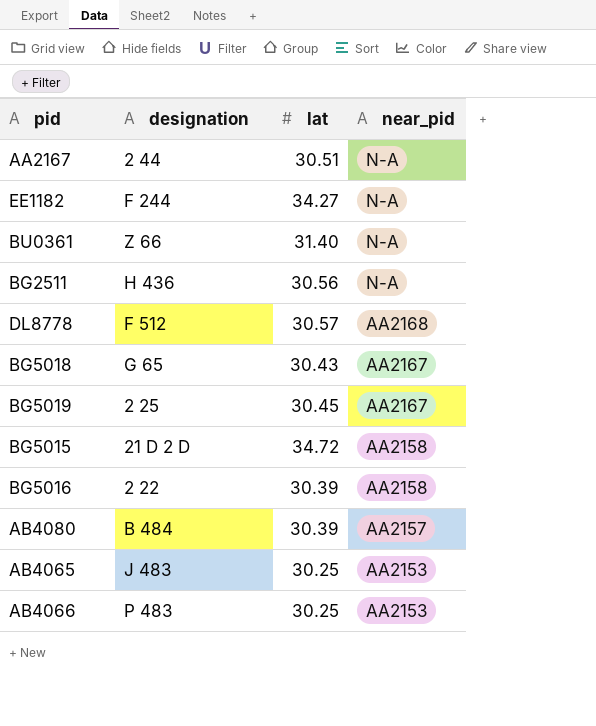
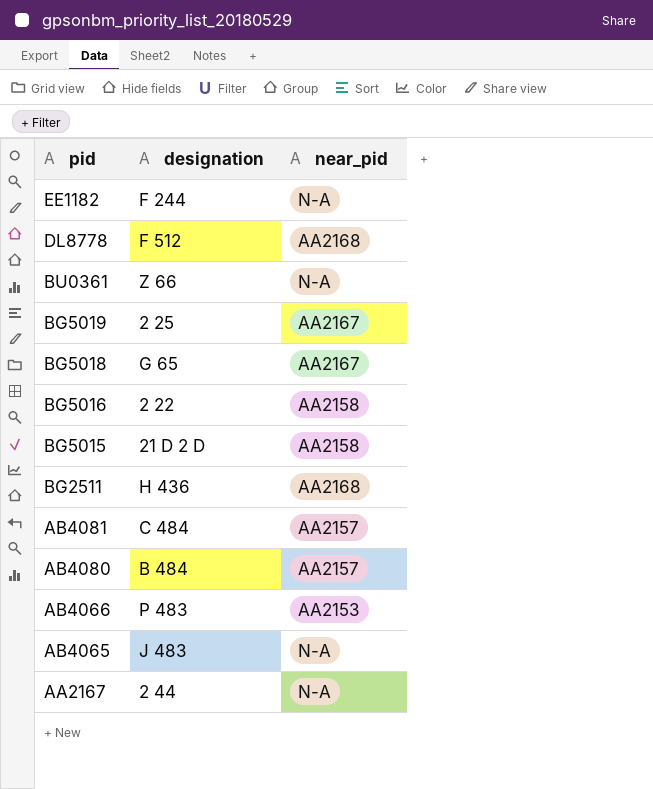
row order: near_pid descending -> pid descending
column lat | position: 3 -> none
BG2511 | near_pid: N-A -> AA2168
row AB4081: none -> C 484 | AA2157
AB4065 | near_pid: AA2153 -> N-A

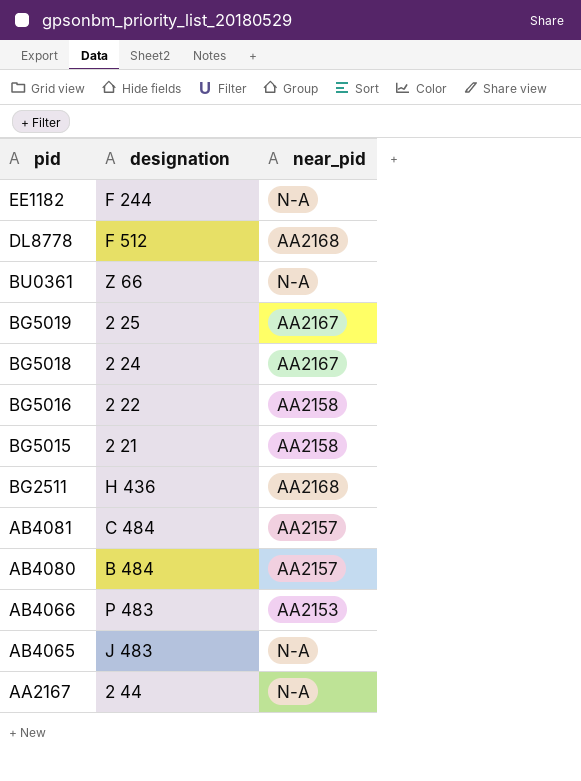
BG5018 | designation: G 65 -> 2 24
BG5015 | designation: 21 D 2 D -> 2 21

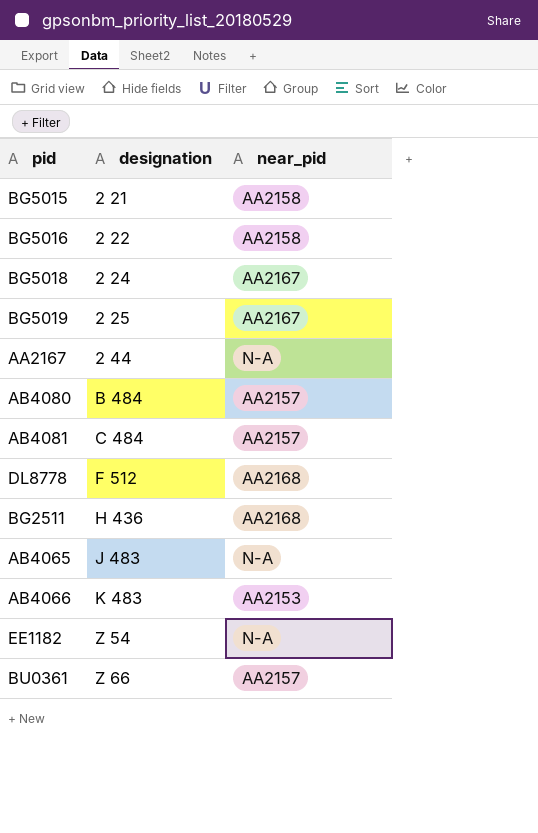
row order: pid descending -> designation ascending
AB4066 | designation: P 483 -> K 483
EE1182 | designation: F 244 -> Z 54
BU0361 | near_pid: N-A -> AA2157

